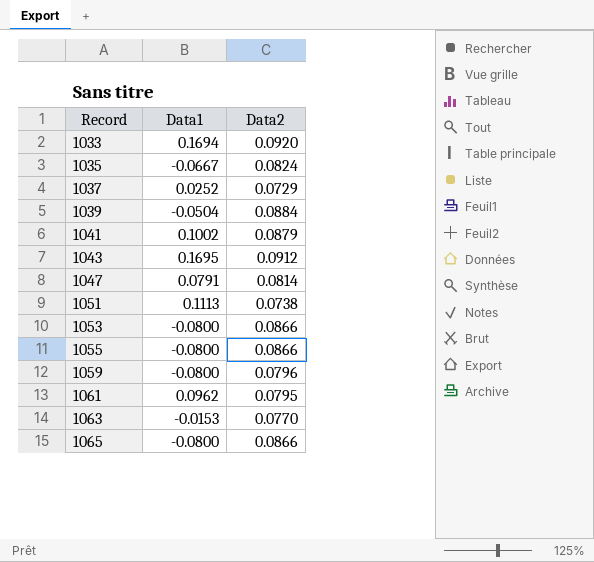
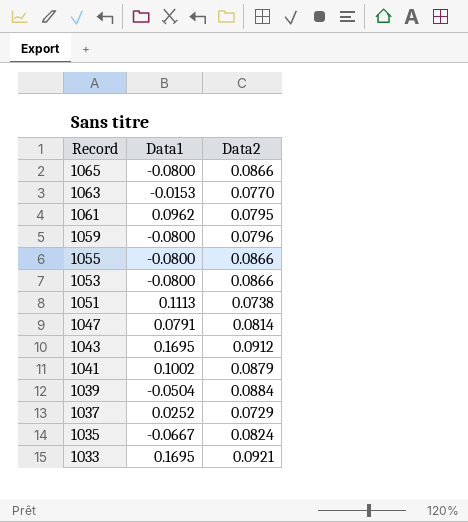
row order: Record ascending -> Record descending
1033 | Data1: 0.1694 -> 0.1695
1033 | Data2: 0.0920 -> 0.0921

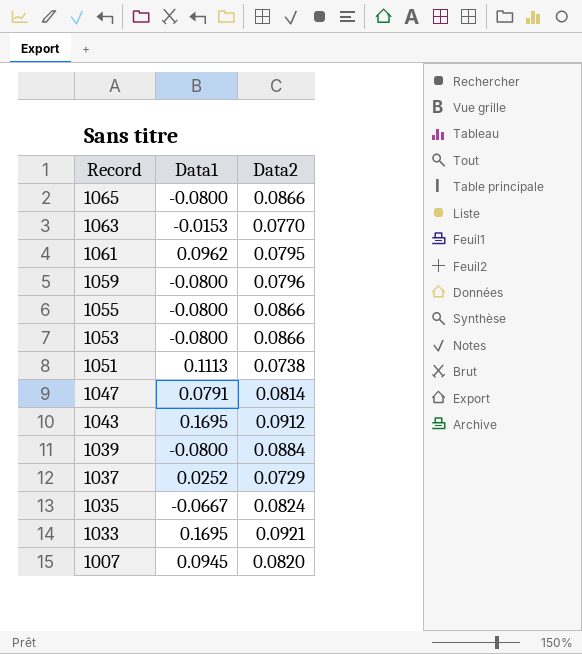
row 1041: 0.1002 | 0.0879 -> none
1039 | Data1: -0.0504 -> -0.0800
row 1007: none -> 0.0945 | 0.0820

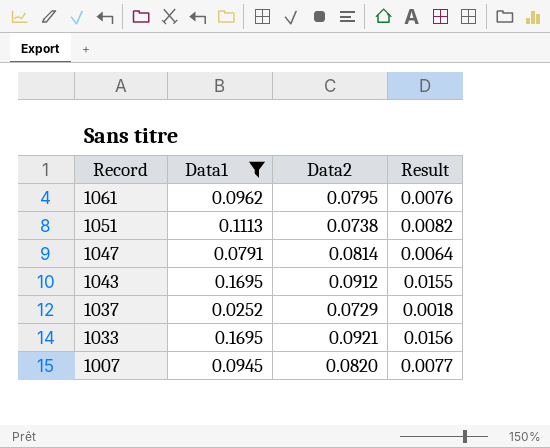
filter: none -> Data1 >= 0.0252
column Result | formula: none -> [Data1] * [Data2]

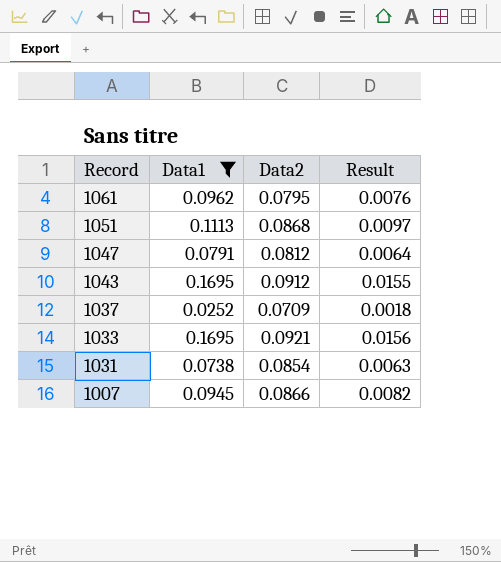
1051 | Data2: 0.0738 -> 0.0868
1051 | Result: 0.0082 -> 0.0097
1047 | Data2: 0.0814 -> 0.0812
1037 | Data2: 0.0729 -> 0.0709
row 1031: none -> 0.0738 | 0.0854 | 0.0063
1007 | Data2: 0.0820 -> 0.0866
1007 | Result: 0.0077 -> 0.0082

